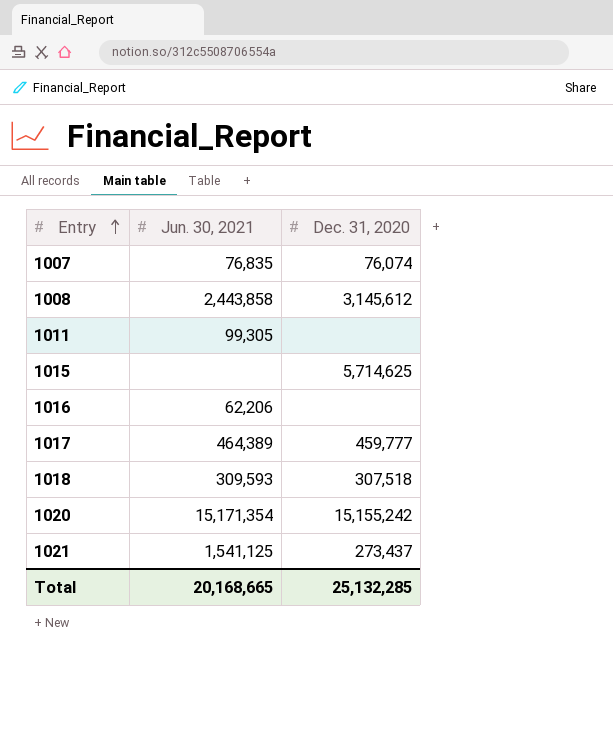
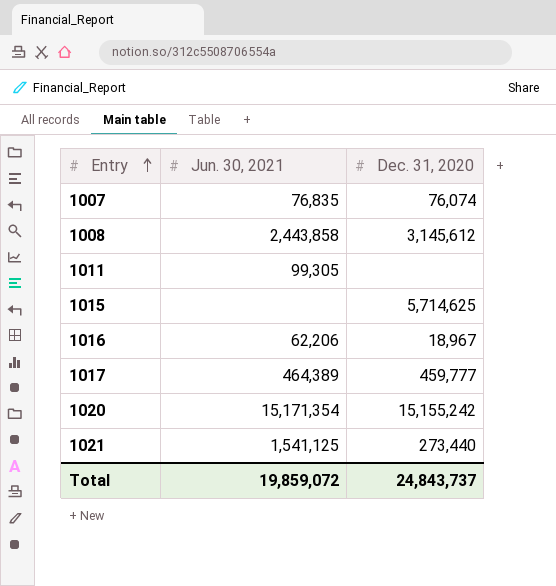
row 1018: 309,593 | 307,518 -> none
1016 | Dec. 31, 2020: none -> 18,967
1021 | Dec. 31, 2020: 273,437 -> 273,440
Total | Jun. 30, 2021: 20,168,665 -> 19,859,072
Total | Dec. 31, 2020: 25,132,285 -> 24,843,737

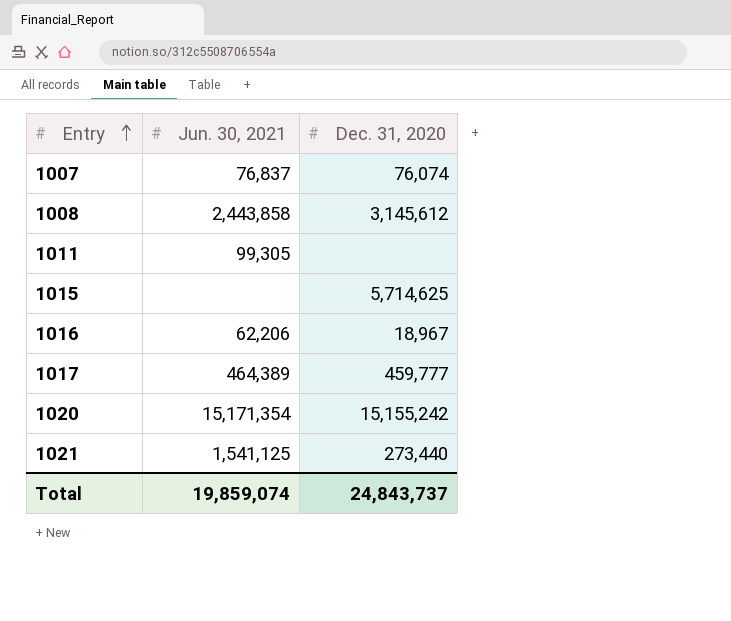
1007 | Jun. 30, 2021: 76,835 -> 76,837
Total | Jun. 30, 2021: 19,859,072 -> 19,859,074

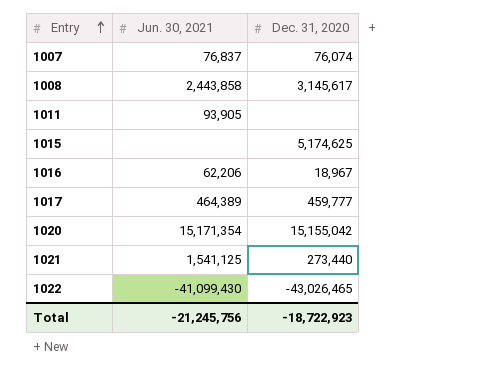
1008 | Dec. 31, 2020: 3,145,612 -> 3,145,617
1011 | Jun. 30, 2021: 99,305 -> 93,905
1015 | Dec. 31, 2020: 5,714,625 -> 5,174,625
1020 | Dec. 31, 2020: 15,155,242 -> 15,155,042
row 1022: none -> -41,099,430 | -43,026,465
Total | Jun. 30, 2021: 19,859,074 -> -21,245,756
Total | Dec. 31, 2020: 24,843,737 -> -18,722,923

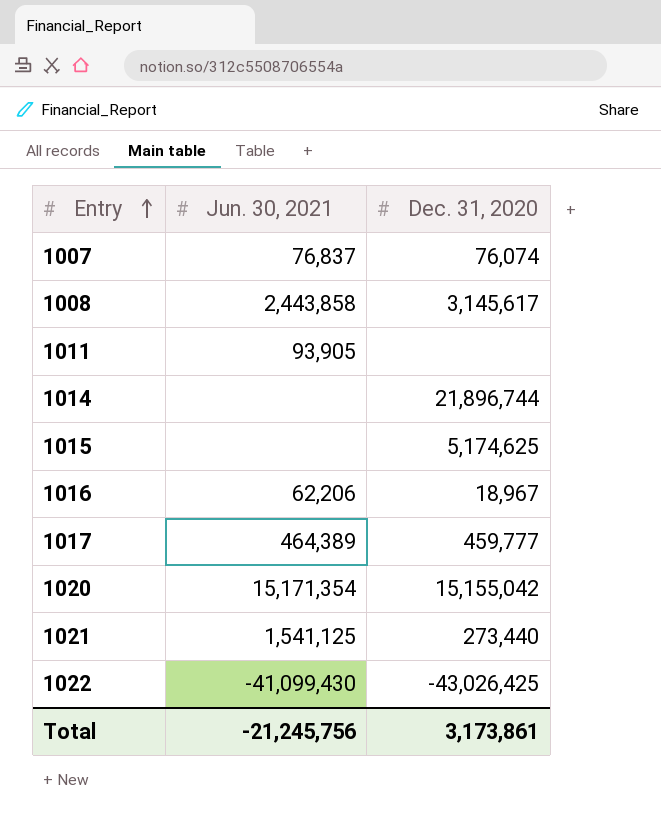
row 1014: none -> none | 21,896,744
1022 | Dec. 31, 2020: -43,026,465 -> -43,026,425
Total | Dec. 31, 2020: -18,722,923 -> 3,173,861

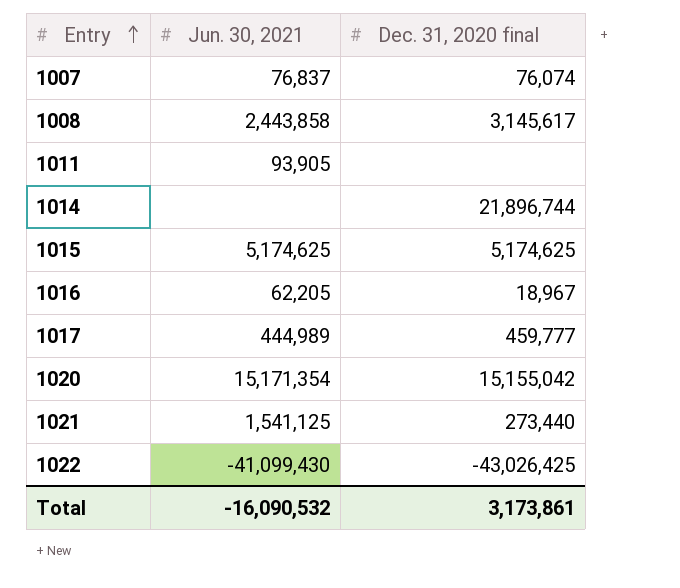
column name: Dec. 31, 2020 -> Dec. 31, 2020 final
1015 | Jun. 30, 2021: none -> 5,174,625
1016 | Jun. 30, 2021: 62,206 -> 62,205
1017 | Jun. 30, 2021: 464,389 -> 444,989
Total | Jun. 30, 2021: -21,245,756 -> -16,090,532

